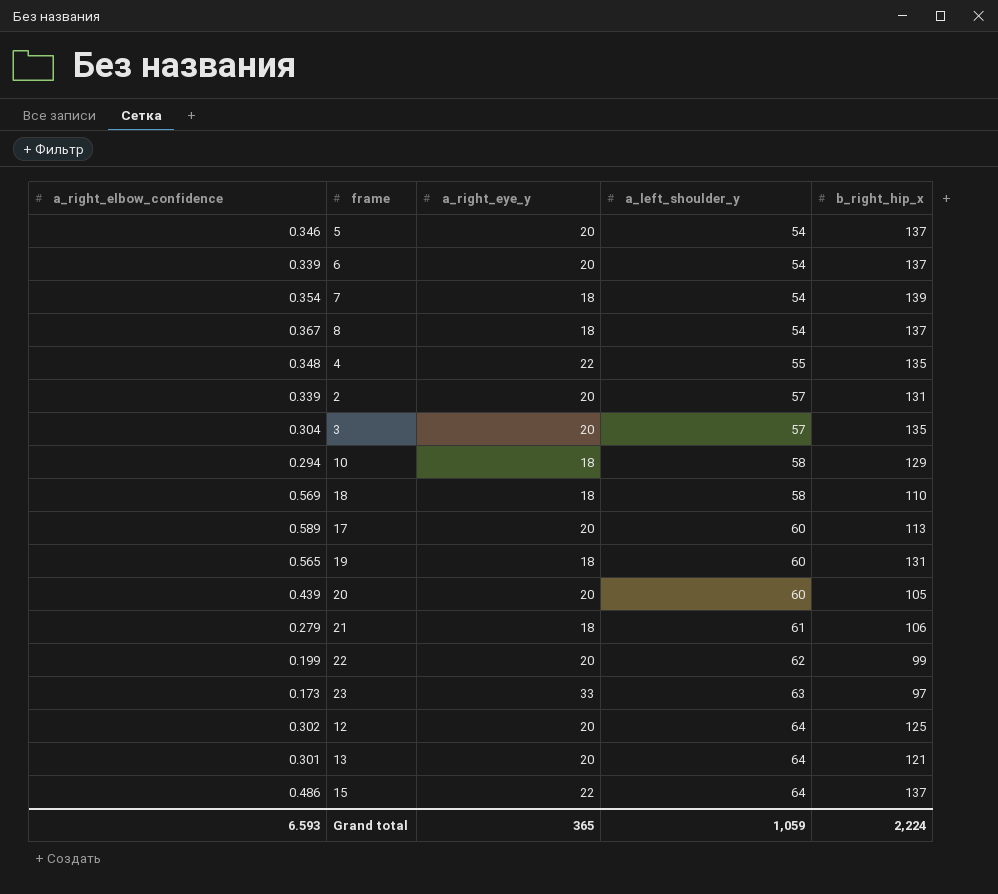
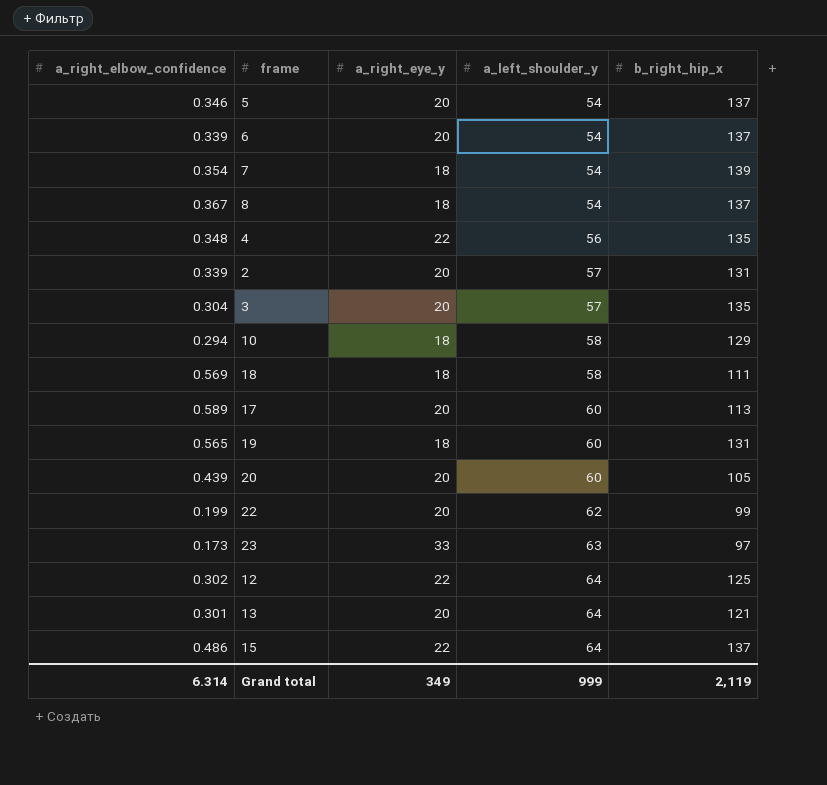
row 21: 0.279 | 18 | 61 | 106 -> none
4 | a_left_shoulder_y: 55 -> 56
18 | b_right_hip_x: 110 -> 111
12 | a_right_eye_y: 20 -> 22
Grand total | a_right_elbow_confidence: 6.593 -> 6.314
Grand total | a_right_eye_y: 365 -> 349
Grand total | a_left_shoulder_y: 1,059 -> 999
Grand total | b_right_hip_x: 2,224 -> 2,119

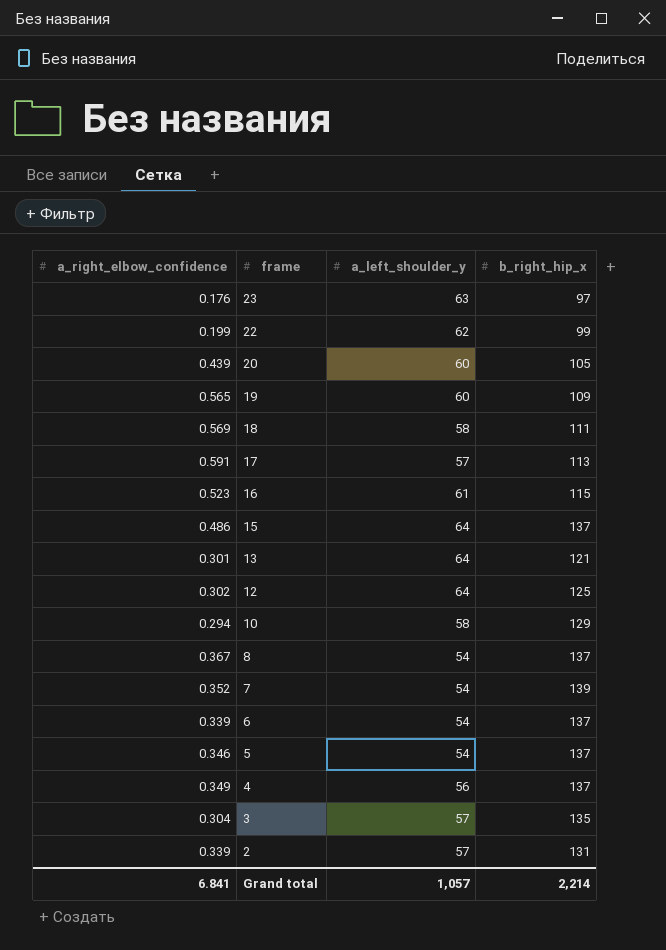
row order: a_left_shoulder_y ascending -> frame descending
column a_right_eye_y | position: 3 -> none
23 | a_right_elbow_confidence: 0.173 -> 0.176
19 | b_right_hip_x: 131 -> 109
17 | a_right_elbow_confidence: 0.589 -> 0.591
17 | a_left_shoulder_y: 60 -> 57
row 16: none -> 0.523 | 61 | 115
7 | a_right_elbow_confidence: 0.354 -> 0.352
4 | a_right_elbow_confidence: 0.348 -> 0.349
4 | b_right_hip_x: 135 -> 137
Grand total | a_right_elbow_confidence: 6.314 -> 6.841
Grand total | a_left_shoulder_y: 999 -> 1,057
Grand total | b_right_hip_x: 2,119 -> 2,214

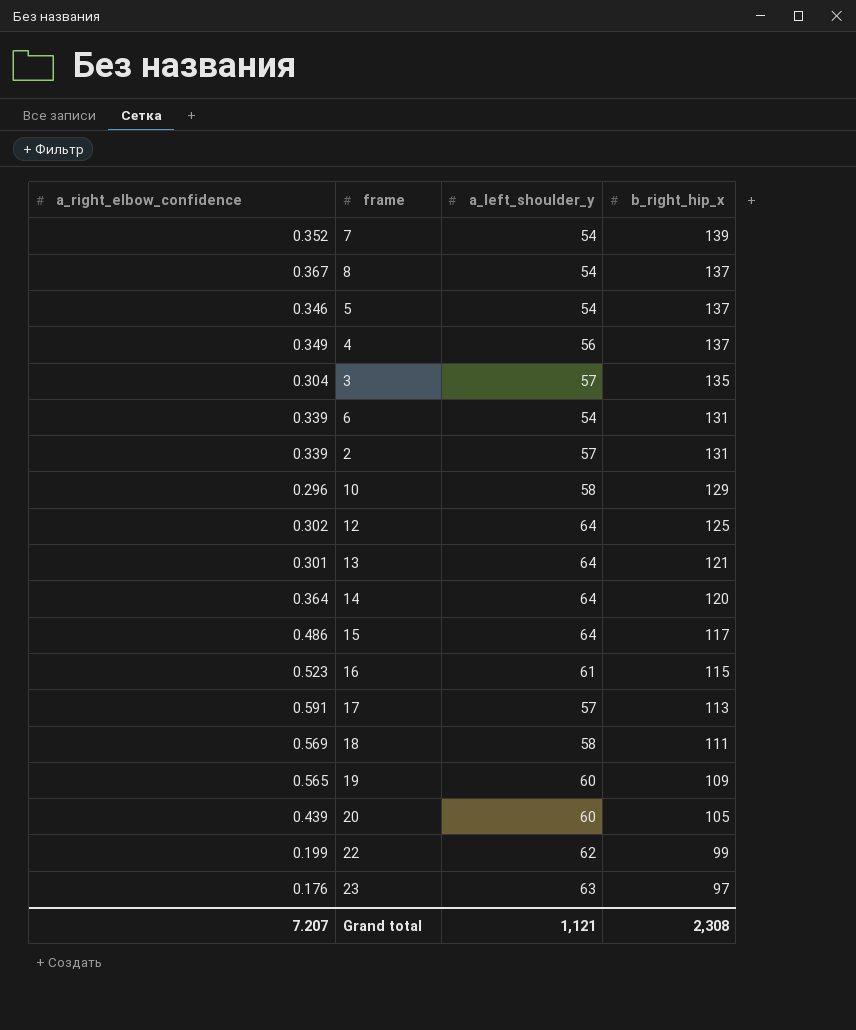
row order: frame descending -> b_right_hip_x descending
6 | b_right_hip_x: 137 -> 131
10 | a_right_elbow_confidence: 0.294 -> 0.296
row 14: none -> 0.364 | 64 | 120
15 | b_right_hip_x: 137 -> 117
Grand total | a_right_elbow_confidence: 6.841 -> 7.207
Grand total | a_left_shoulder_y: 1,057 -> 1,121
Grand total | b_right_hip_x: 2,214 -> 2,308

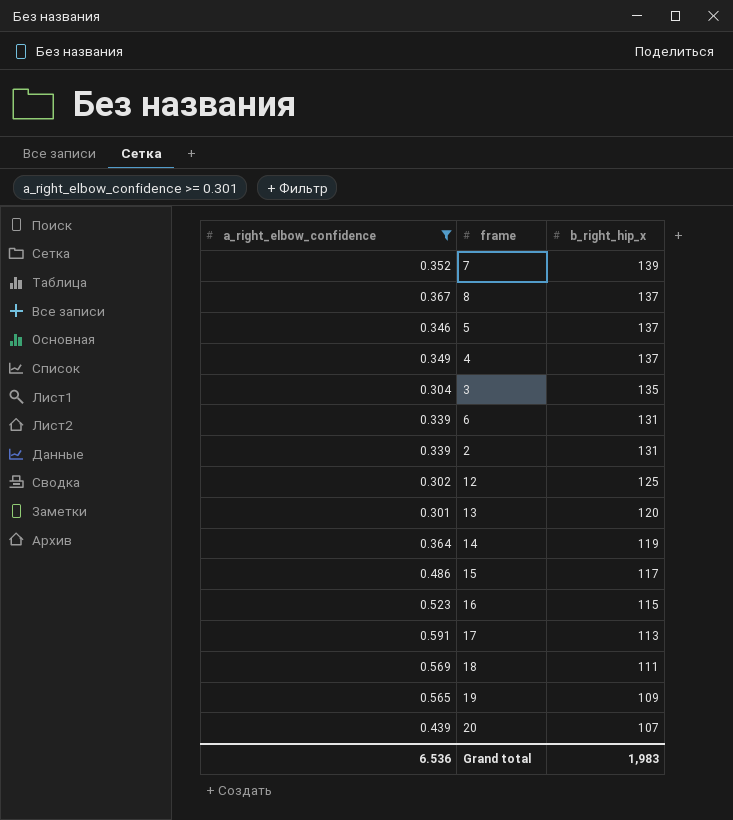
filter: none -> a_right_elbow_confidence >= 0.301
column a_left_shoulder_y | position: 3 -> none
13 | b_right_hip_x: 121 -> 120
14 | b_right_hip_x: 120 -> 119
20 | b_right_hip_x: 105 -> 107
Grand total | a_right_elbow_confidence: 7.207 -> 6.536
Grand total | b_right_hip_x: 2,308 -> 1,983

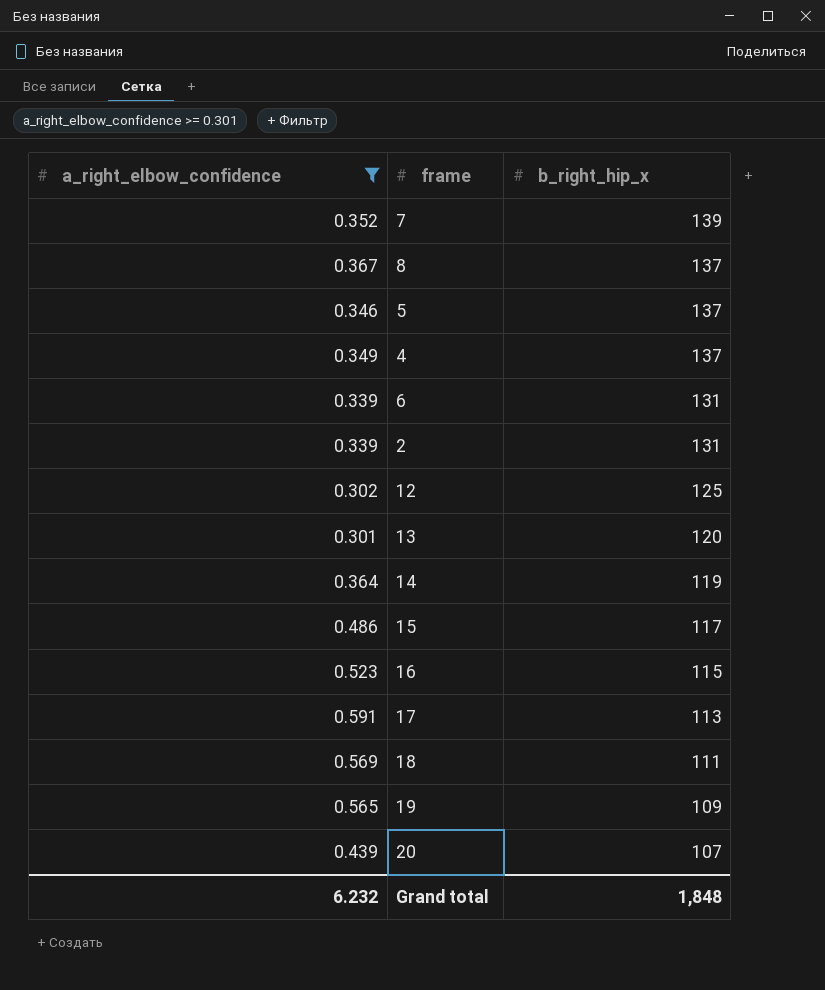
row 3: 0.304 | 135 -> none
Grand total | a_right_elbow_confidence: 6.536 -> 6.232
Grand total | b_right_hip_x: 1,983 -> 1,848

